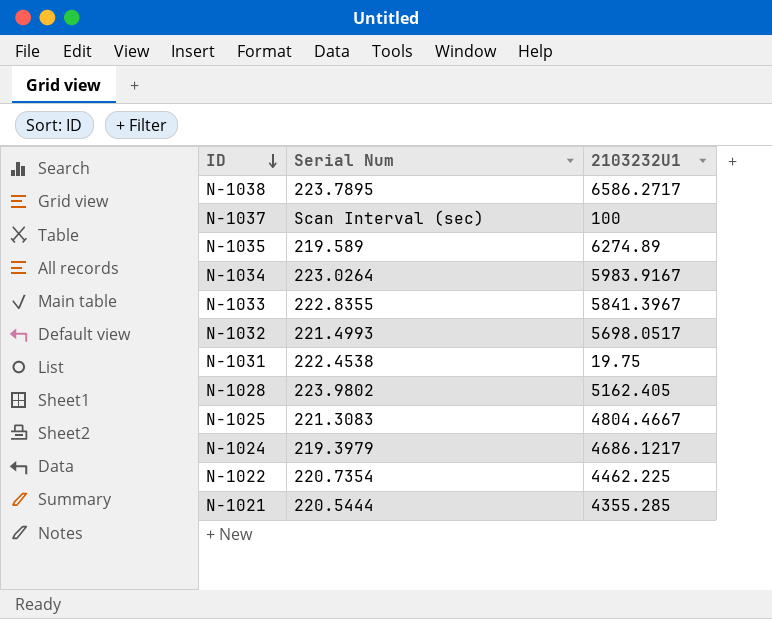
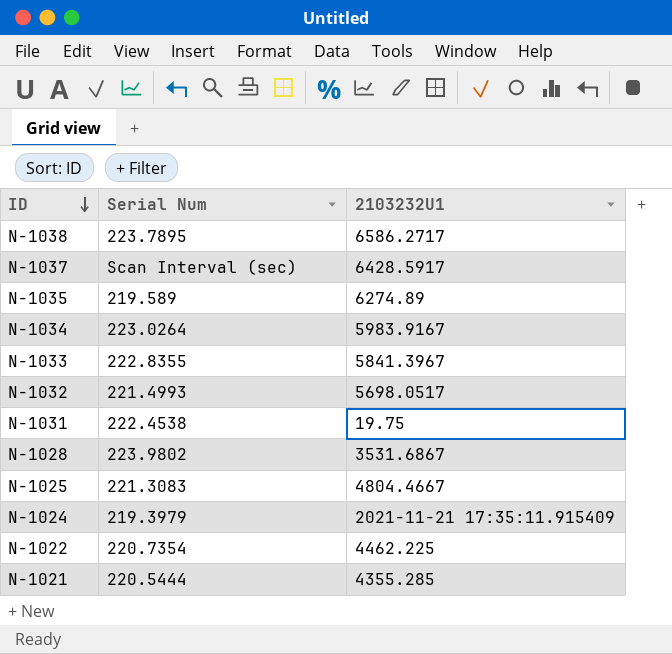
N-1037 | 2103232U1: 100 -> 6428.5917
N-1028 | 2103232U1: 5162.405 -> 3531.6867
N-1024 | 2103232U1: 4686.1217 -> 2021-11-21 17:35:11.915409

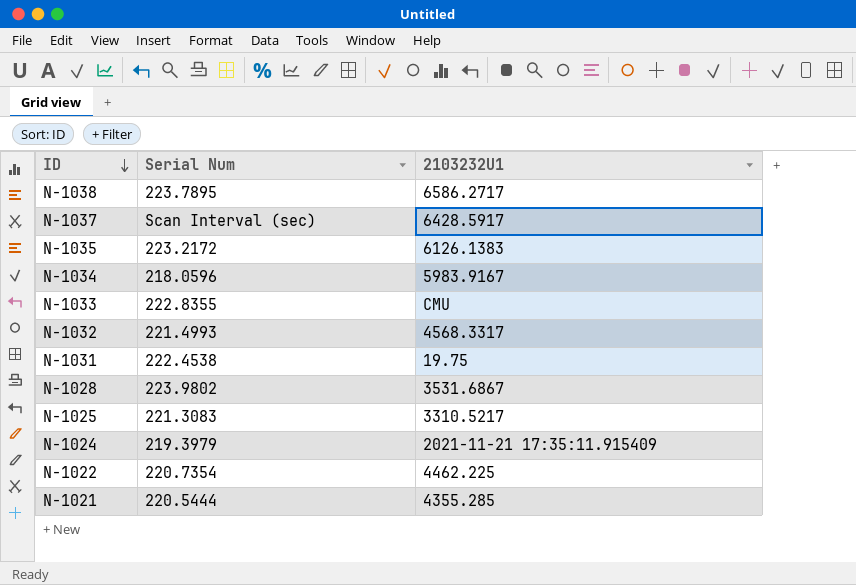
N-1035 | Serial Num: 219.589 -> 223.2172
N-1035 | 2103232U1: 6274.89 -> 6126.1383
N-1034 | Serial Num: 223.0264 -> 218.0596
N-1033 | 2103232U1: 5841.3967 -> CMU
N-1032 | 2103232U1: 5698.0517 -> 4568.3317
N-1025 | 2103232U1: 4804.4667 -> 3310.5217

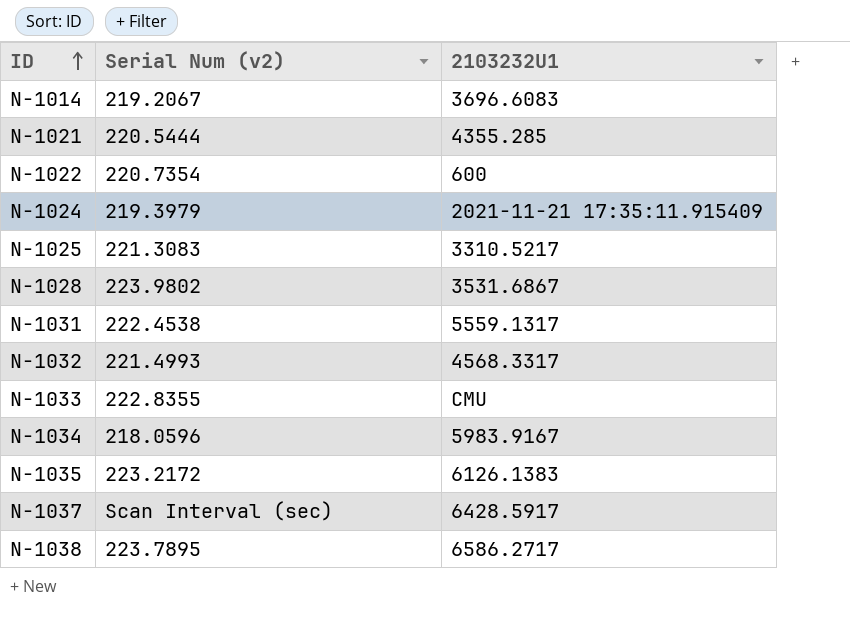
row order: ID descending -> ID ascending
column name: Serial Num -> Serial Num (v2)
row N-1014: none -> 219.2067 | 3696.6083
N-1022 | 2103232U1: 4462.225 -> 600
N-1031 | 2103232U1: 19.75 -> 5559.1317

